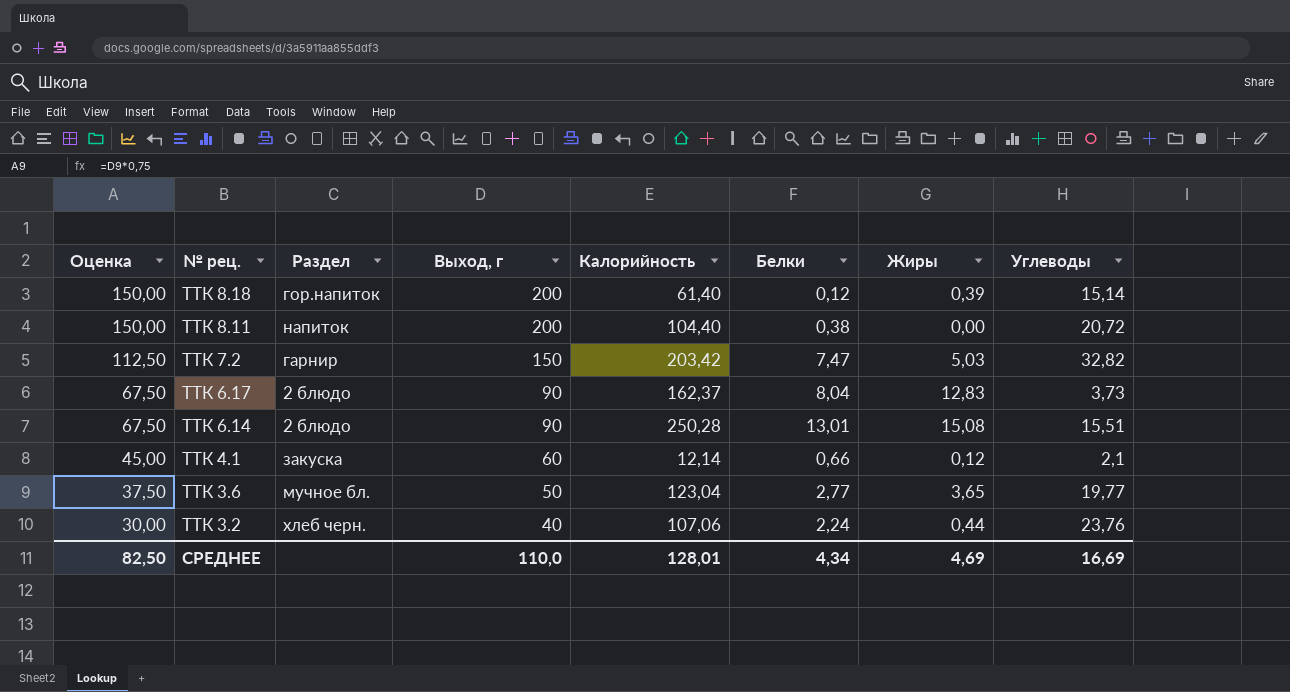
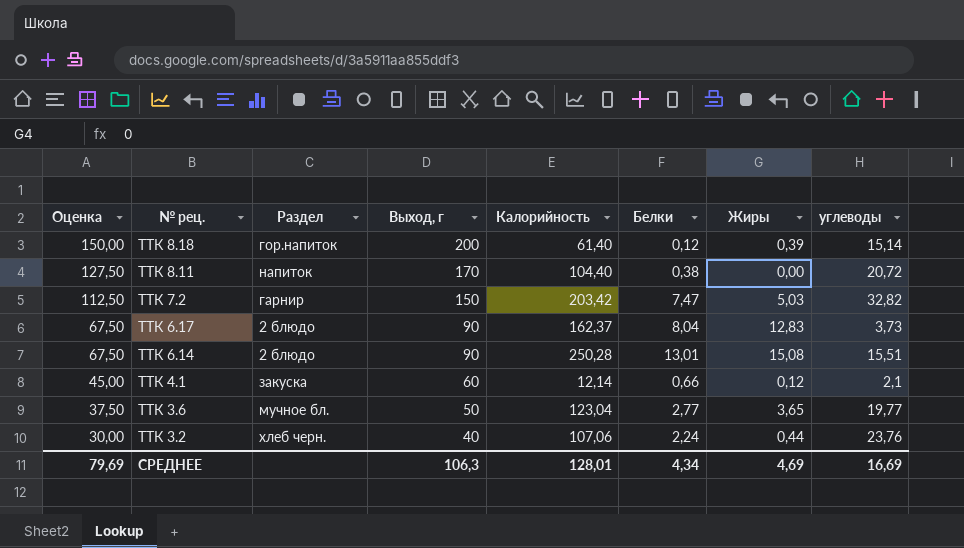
column name: Углеводы -> углеводы
ТТК 8.11 | Оценка: 150,00 -> 127,50
ТТК 8.11 | Выход, г: 200 -> 170
СРЕДНЕЕ | Оценка: 82,50 -> 79,69
СРЕДНЕЕ | Выход, г: 110,0 -> 106,3

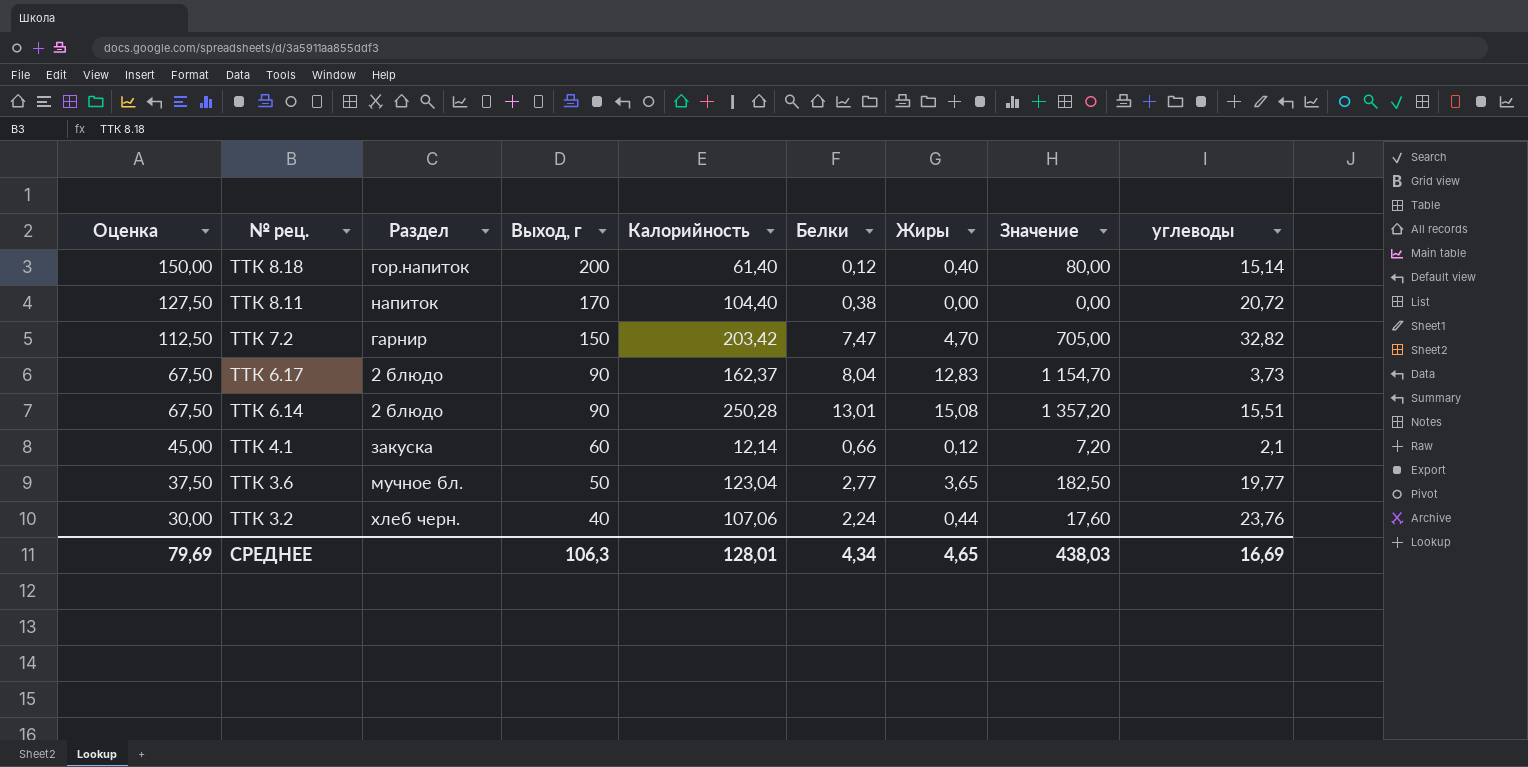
column Значение | formula: none -> [Выход, г] * [Жиры]
ТТК 8.18 | Жиры: 0,39 -> 0,40
ТТК 7.2 | Жиры: 5,03 -> 4,70
СРЕДНЕЕ | Жиры: 4,69 -> 4,65

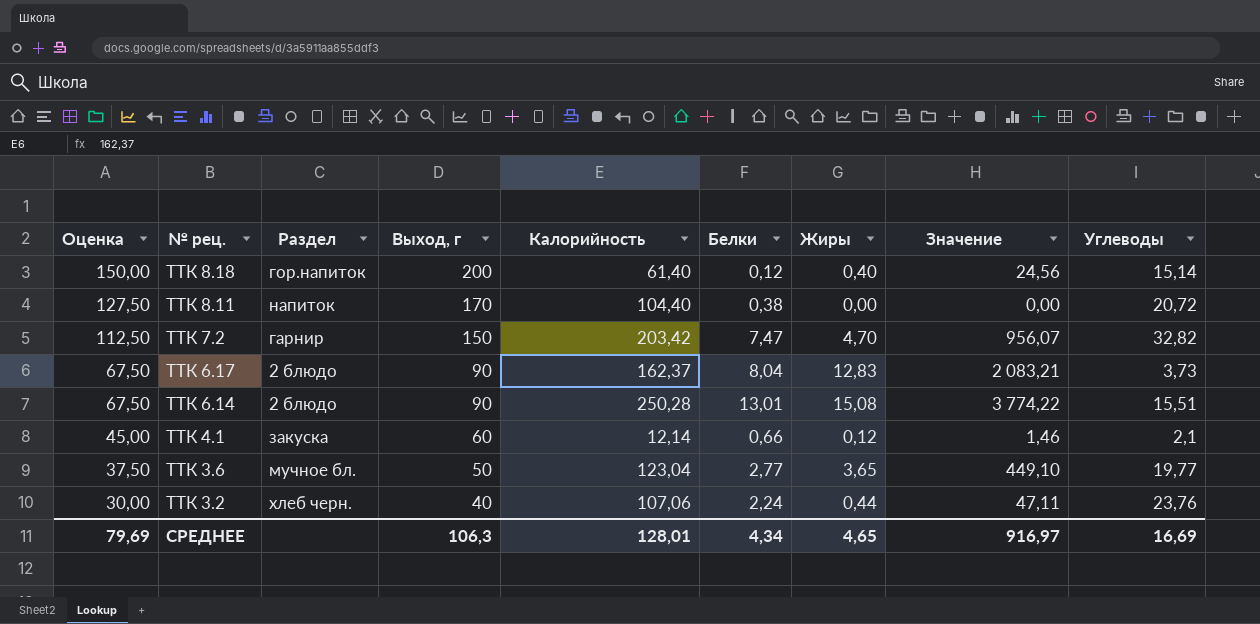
column Значение | formula: [Выход, г] * [Жиры] -> [Калорийность] * [Жиры]
column name: углеводы -> Углеводы
СРЕДНЕЕ | Значение: 438,03 -> 916,97

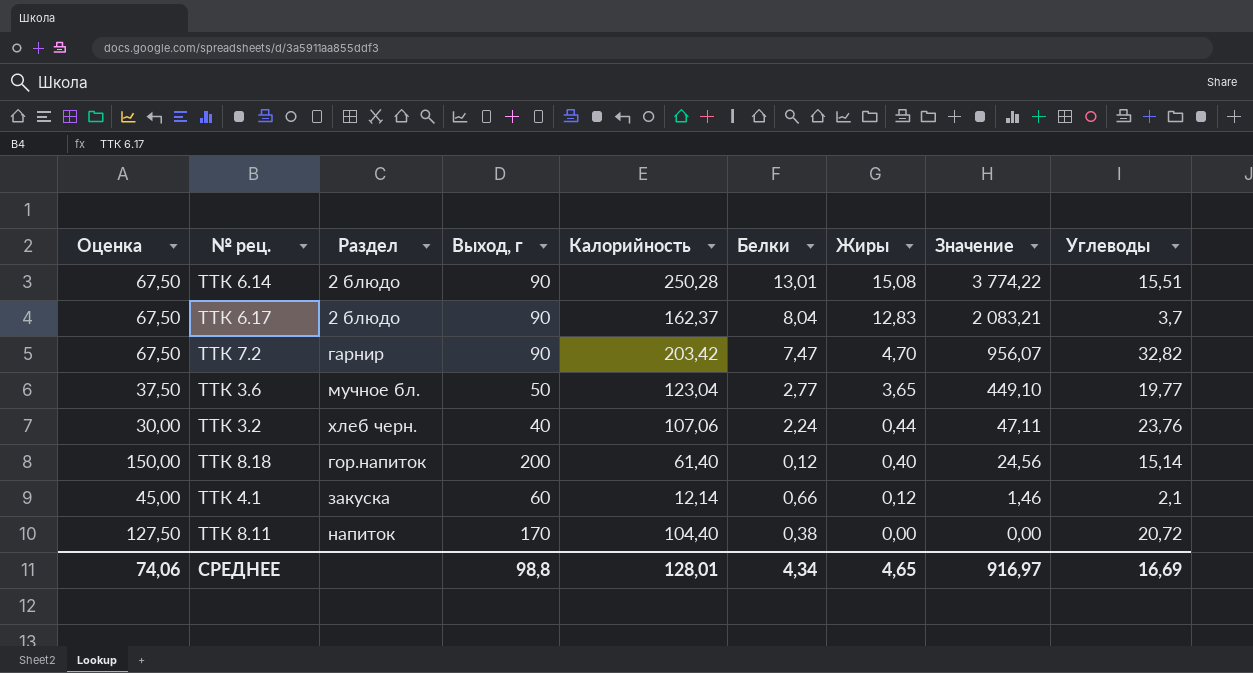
row order: Оценка descending -> Жиры descending
ТТК 6.17 | Углеводы: 3,73 -> 3,7
ТТК 7.2 | Оценка: 112,50 -> 67,50
ТТК 7.2 | Выход, г: 150 -> 90
СРЕДНЕЕ | Оценка: 79,69 -> 74,06
СРЕДНЕЕ | Выход, г: 106,3 -> 98,8

